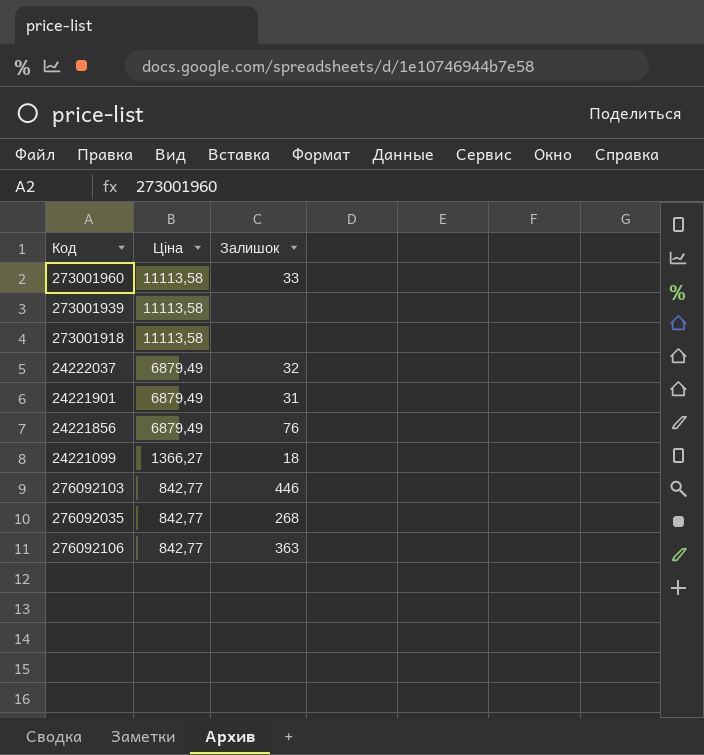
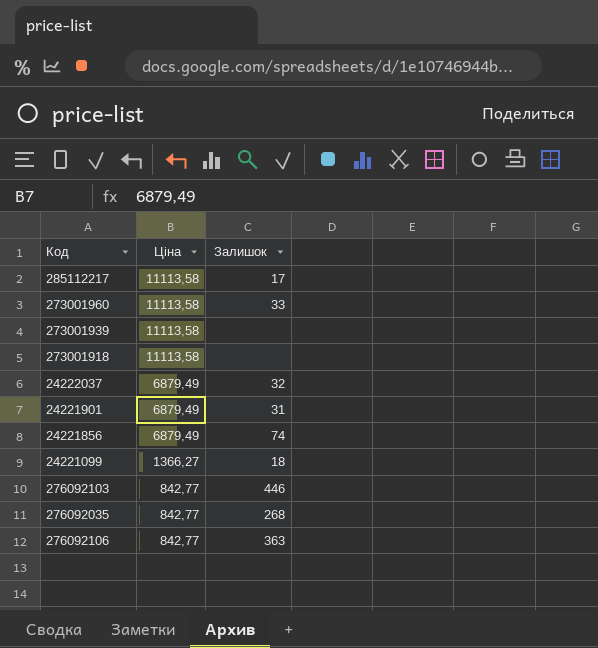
row 285112217: none -> 11113,58 | 17
24221856 | Залишок: 76 -> 74

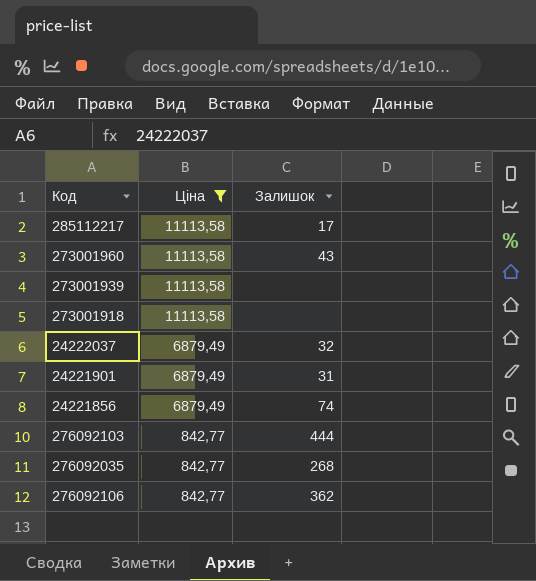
filter: none -> Ціна != 1366,27
273001960 | Залишок: 33 -> 43
276092103 | Залишок: 446 -> 444
276092106 | Залишок: 363 -> 362

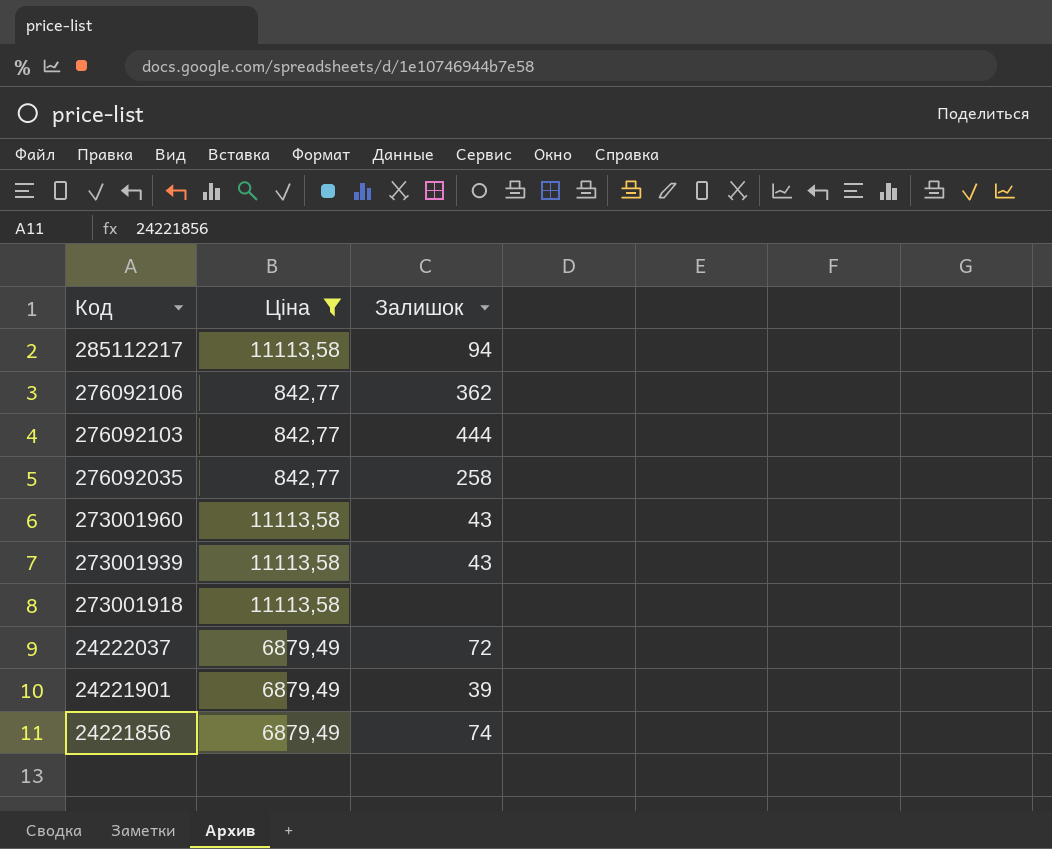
row order: Ціна descending -> Код descending
285112217 | Залишок: 17 -> 94
276092035 | Залишок: 268 -> 258
273001939 | Залишок: none -> 43
24222037 | Залишок: 32 -> 72
24221901 | Залишок: 31 -> 39

